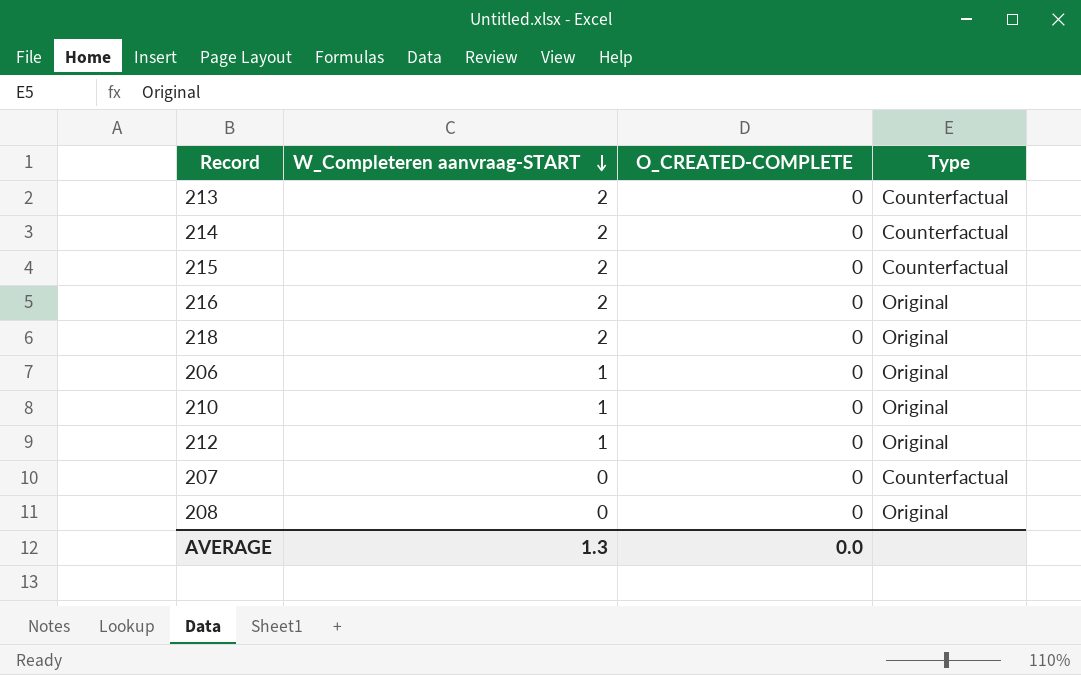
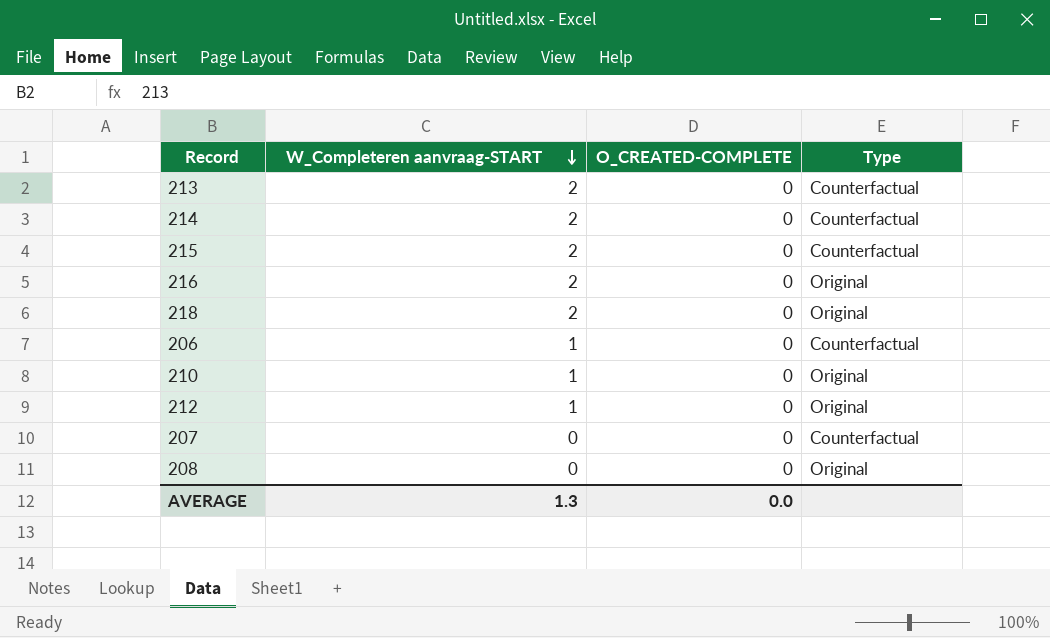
206 | Type: Original -> Counterfactual

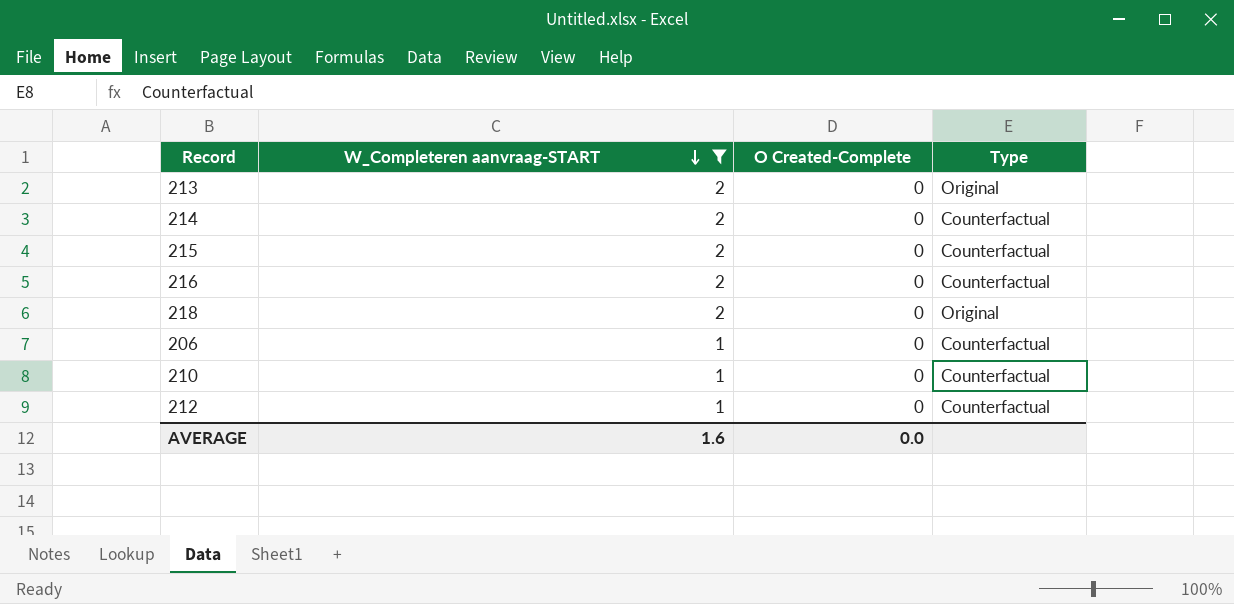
filter: none -> W_Completeren aanvraag-START != 0
column name: O_CREATED-COMPLETE -> O Created-Complete
213 | Type: Counterfactual -> Original
216 | Type: Original -> Counterfactual
210 | Type: Original -> Counterfactual
212 | Type: Original -> Counterfactual
AVERAGE | W_Completeren aanvraag-START: 1.3 -> 1.6

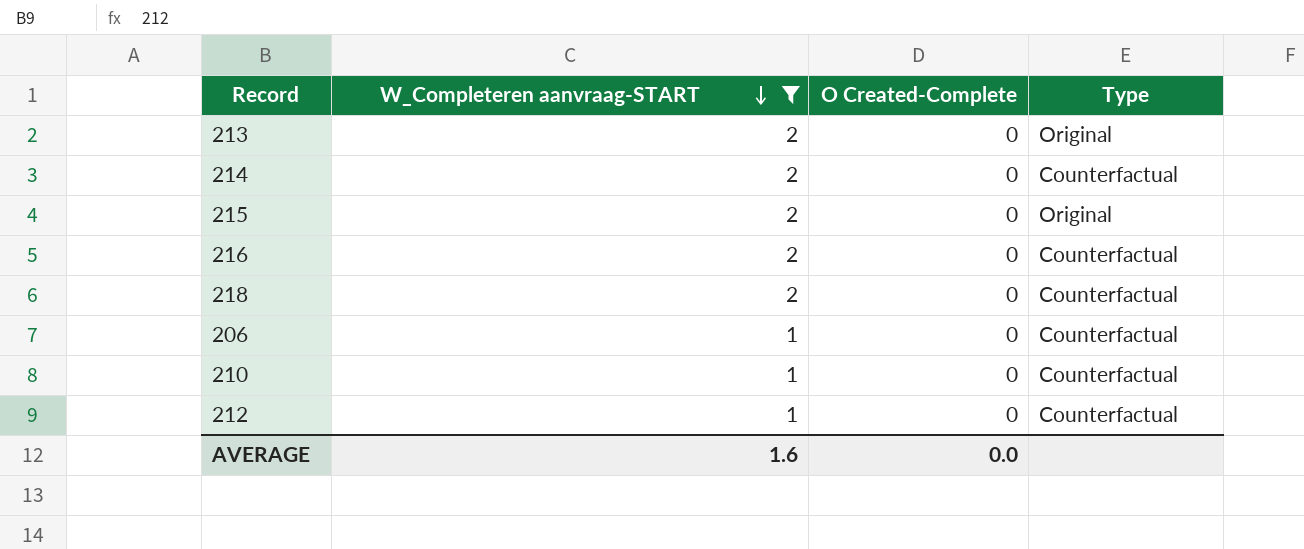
215 | Type: Counterfactual -> Original
218 | Type: Original -> Counterfactual

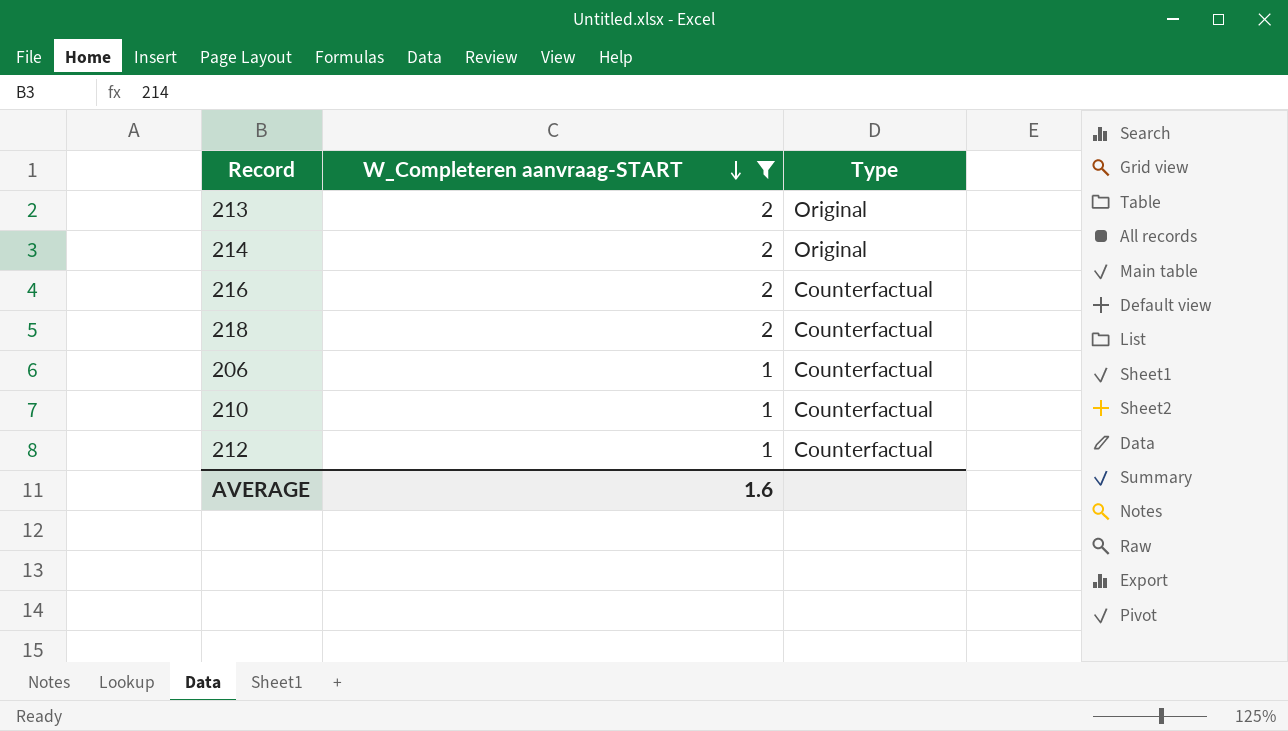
column O Created-Complete | position: 3 -> none
row 215: 2 | 0 | Original -> none
214 | Type: Counterfactual -> Original

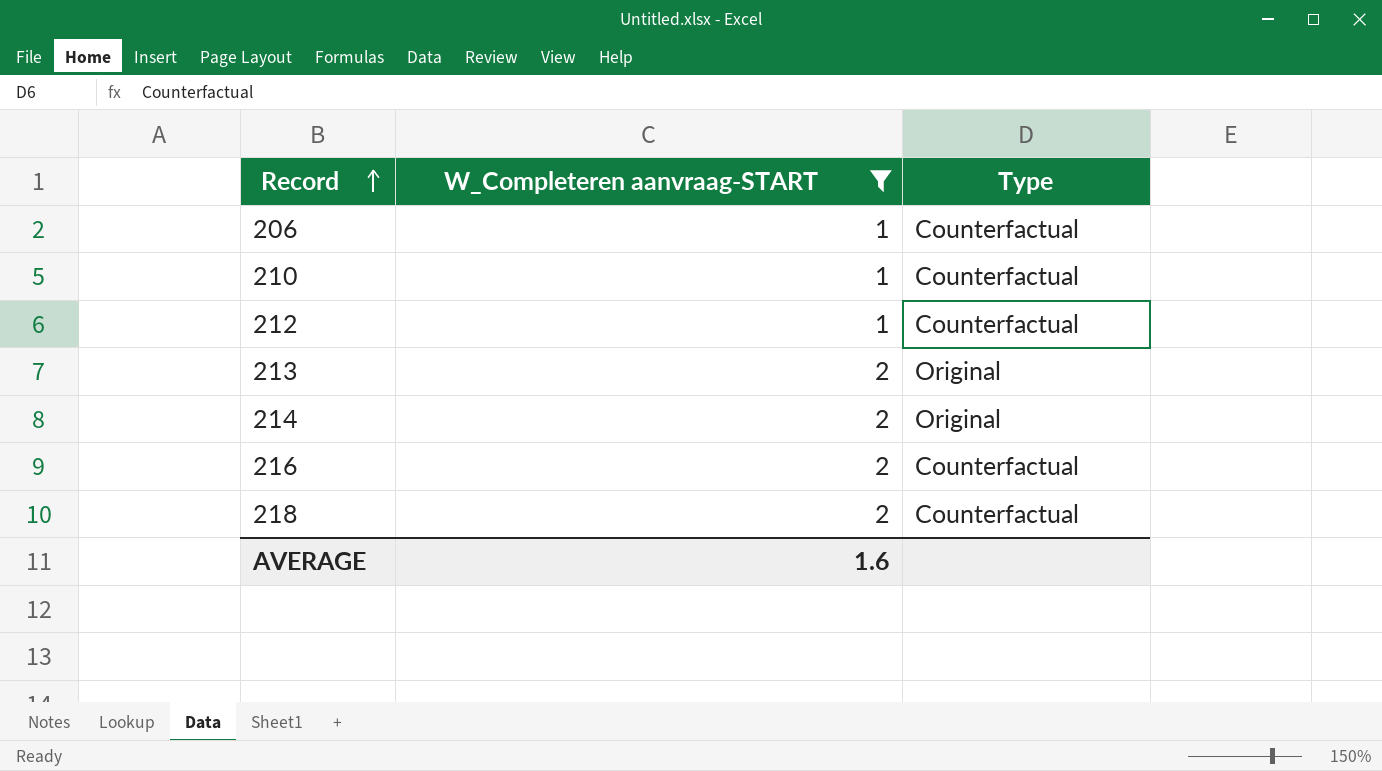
row order: W_Completeren aanvraag-START descending -> Record ascending

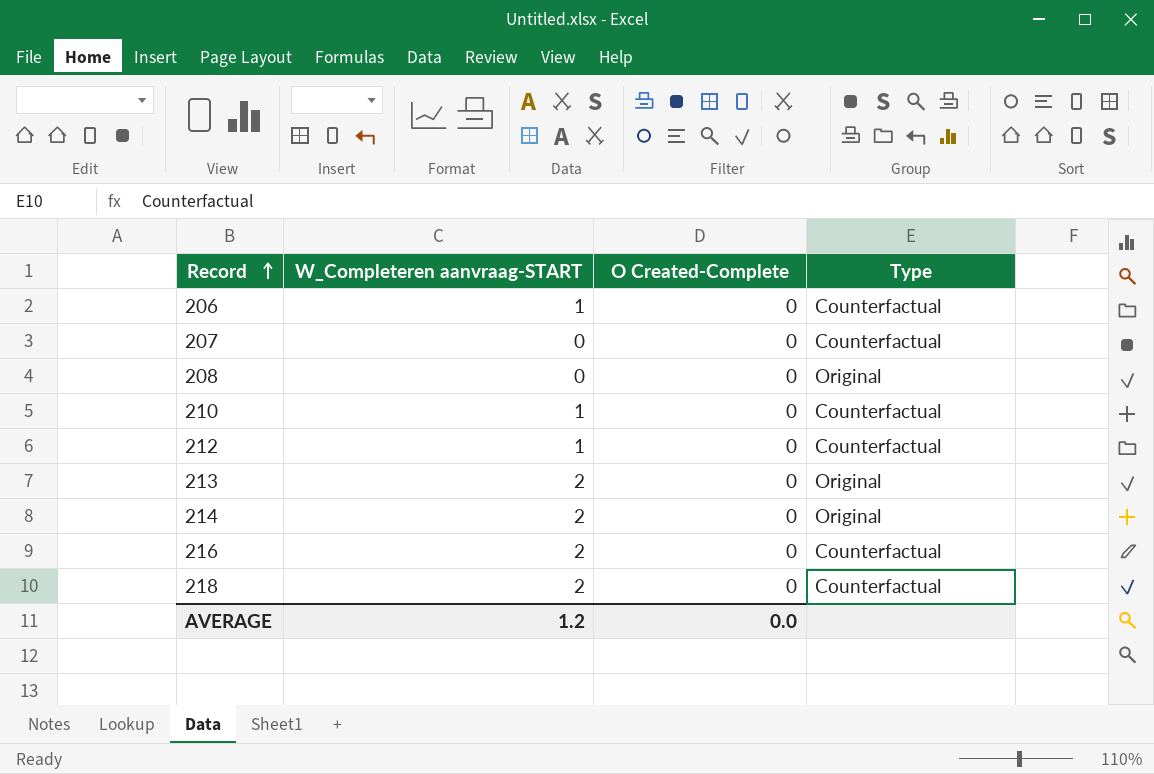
filter: W_Completeren aanvraag-START != 0 -> none
column O Created-Complete | position: none -> 3
AVERAGE | W_Completeren aanvraag-START: 1.6 -> 1.2

